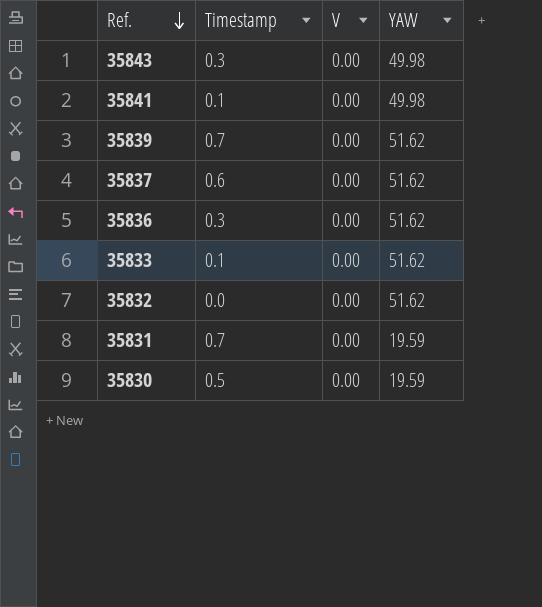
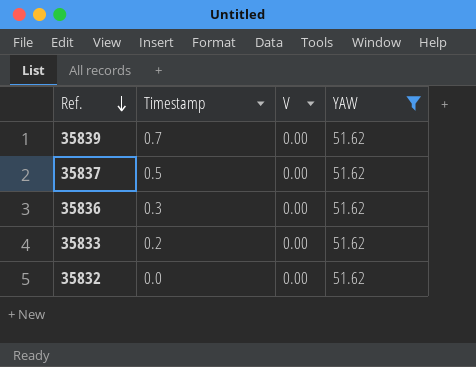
filter: none -> YAW = 51.62
35837 | Timestamp: 0.6 -> 0.5
35833 | Timestamp: 0.1 -> 0.2

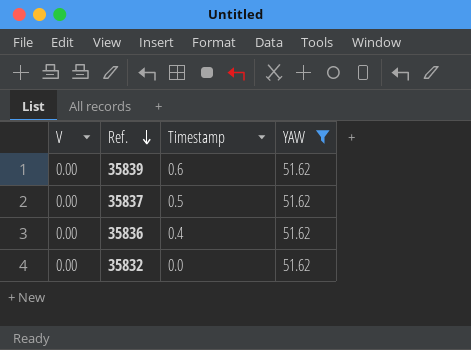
column V | position: 3 -> 1
row 35833: 0.2 | 0.00 | 51.62 -> none
35839 | Timestamp: 0.7 -> 0.6
35836 | Timestamp: 0.3 -> 0.4

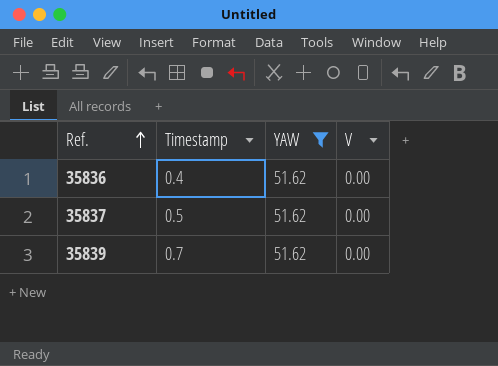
row order: Ref. descending -> Ref. ascending
column V | position: 1 -> 4
row 35832: 0.00 | 0.0 | 51.62 -> none
35839 | Timestamp: 0.6 -> 0.7

